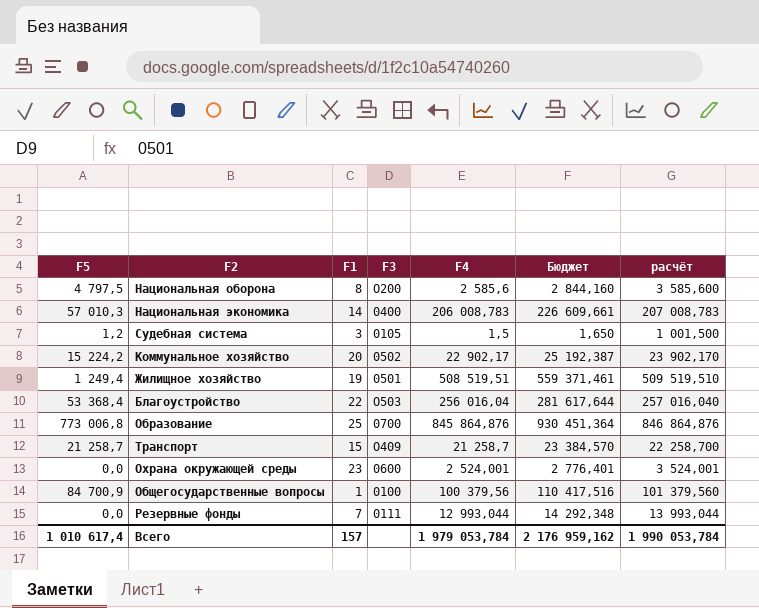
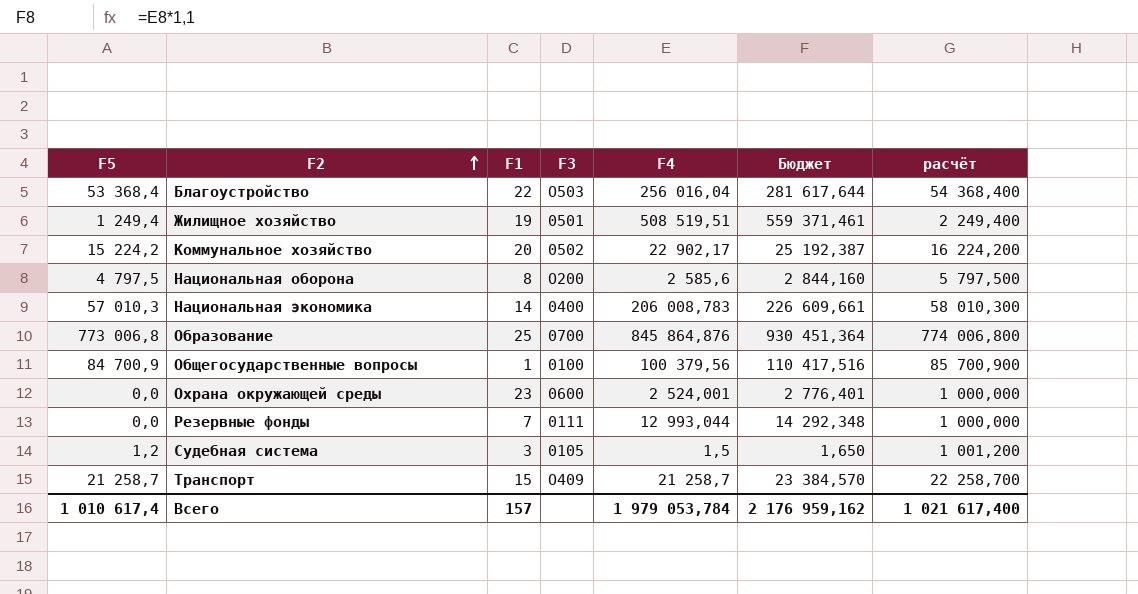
row order: none -> F2 ascending
column расчёт | formula: [F4] + 1000 -> [F5] + 1000
Всего | расчёт: 1 990 053,784 -> 1 021 617,400

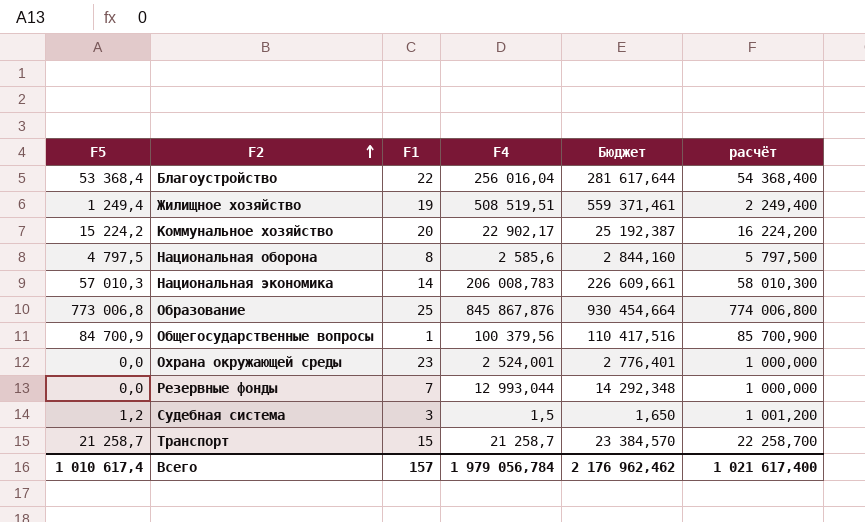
column F3 | position: 4 -> none
Образование | F4: 845 864,876 -> 845 867,876
Образование | Бюджет: 930 451,364 -> 930 454,664
Всего | F4: 1 979 053,784 -> 1 979 056,784
Всего | Бюджет: 2 176 959,162 -> 2 176 962,462

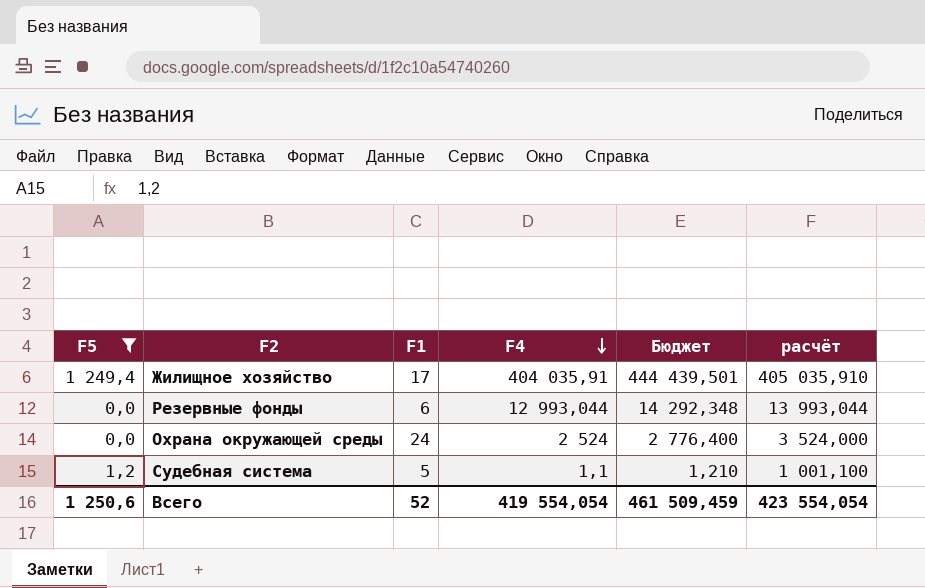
filter: none -> F5 <= 1 249,4
row order: F2 ascending -> F4 descending
column расчёт | formula: [F5] + 1000 -> [F4] + 1000
Жилищное хозяйство | F1: 19 -> 17
Жилищное хозяйство | F4: 508 519,51 -> 404 035,91
Жилищное хозяйство | Бюджет: 559 371,461 -> 444 439,501
Резервные фонды | F1: 7 -> 6
Охрана окружающей среды | F1: 23 -> 24
Охрана окружающей среды | F4: 2 524,001 -> 2 524
Охрана окружающей среды | Бюджет: 2 776,401 -> 2 776,400
Судебная система | F1: 3 -> 5
Судебная система | F4: 1,5 -> 1,1
Судебная система | Бюджет: 1,650 -> 1,210
Всего | F5: 1 010 617,4 -> 1 250,6
Всего | F1: 157 -> 52
Всего | F4: 1 979 056,784 -> 419 554,054
Всего | Бюджет: 2 176 962,462 -> 461 509,459
Всего | расчёт: 1 021 617,400 -> 423 554,054

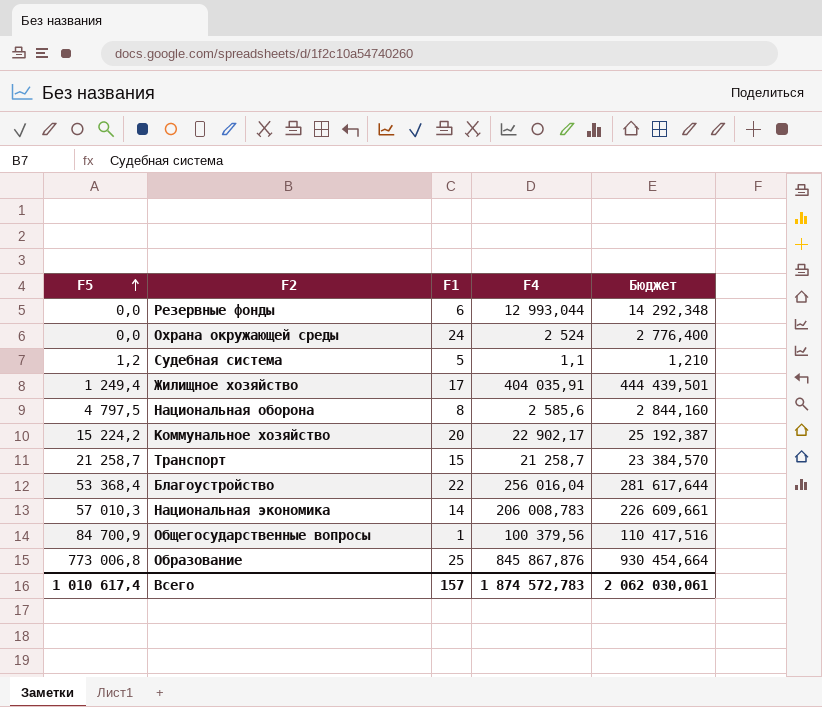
filter: F5 <= 1 249,4 -> none
row order: F4 descending -> F5 ascending
column расчёт | formula: [F4] + 1000 -> none
Всего | F5: 1 250,6 -> 1 010 617,4
Всего | F1: 52 -> 157
Всего | F4: 419 554,054 -> 1 874 572,783
Всего | Бюджет: 461 509,459 -> 2 062 030,061

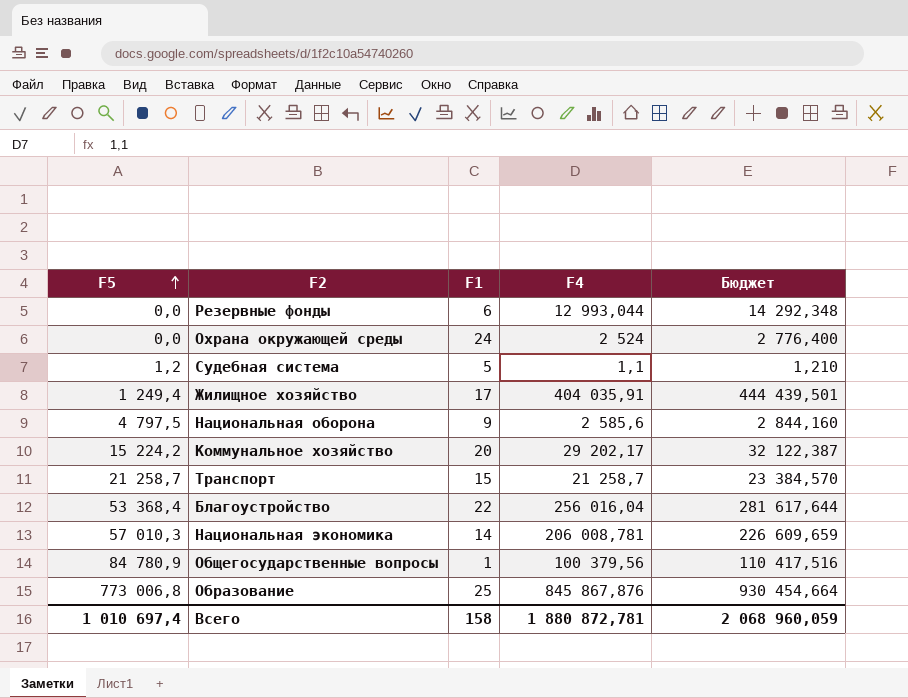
Национальная оборона | F1: 8 -> 9
Коммунальное хозяйство | F4: 22 902,17 -> 29 202,17
Коммунальное хозяйство | Бюджет: 25 192,387 -> 32 122,387
Национальная экономика | F4: 206 008,783 -> 206 008,781
Национальная экономика | Бюджет: 226 609,661 -> 226 609,659
Общегосударственные вопросы | F5: 84 700,9 -> 84 780,9
Всего | F5: 1 010 617,4 -> 1 010 697,4
Всего | F1: 157 -> 158
Всего | F4: 1 874 572,783 -> 1 880 872,781
Всего | Бюджет: 2 062 030,061 -> 2 068 960,059

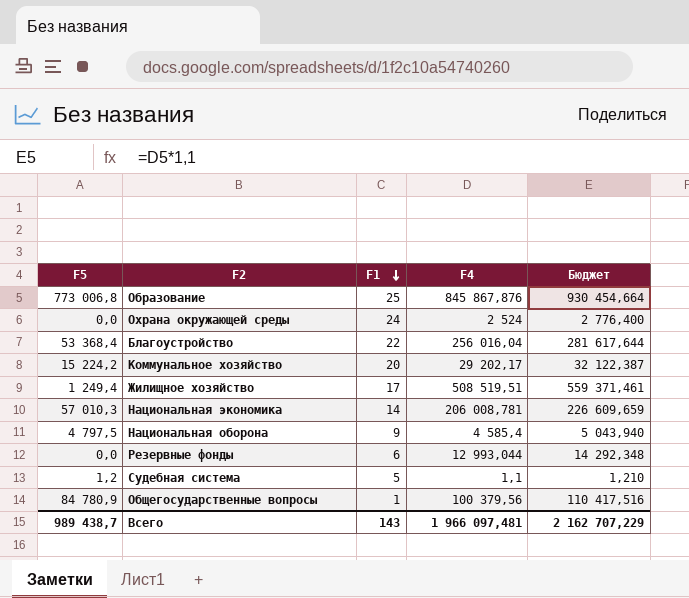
row order: F5 ascending -> F1 descending
row Транспорт: 21 258,7 | 15 | 21 258,7 | 23 384,570 -> none
Жилищное хозяйство | F4: 404 035,91 -> 508 519,51
Жилищное хозяйство | Бюджет: 444 439,501 -> 559 371,461
Национальная оборона | F4: 2 585,6 -> 4 585,4
Национальная оборона | Бюджет: 2 844,160 -> 5 043,940
Всего | F5: 1 010 697,4 -> 989 438,7
Всего | F1: 158 -> 143
Всего | F4: 1 880 872,781 -> 1 966 097,481
Всего | Бюджет: 2 068 960,059 -> 2 162 707,229

